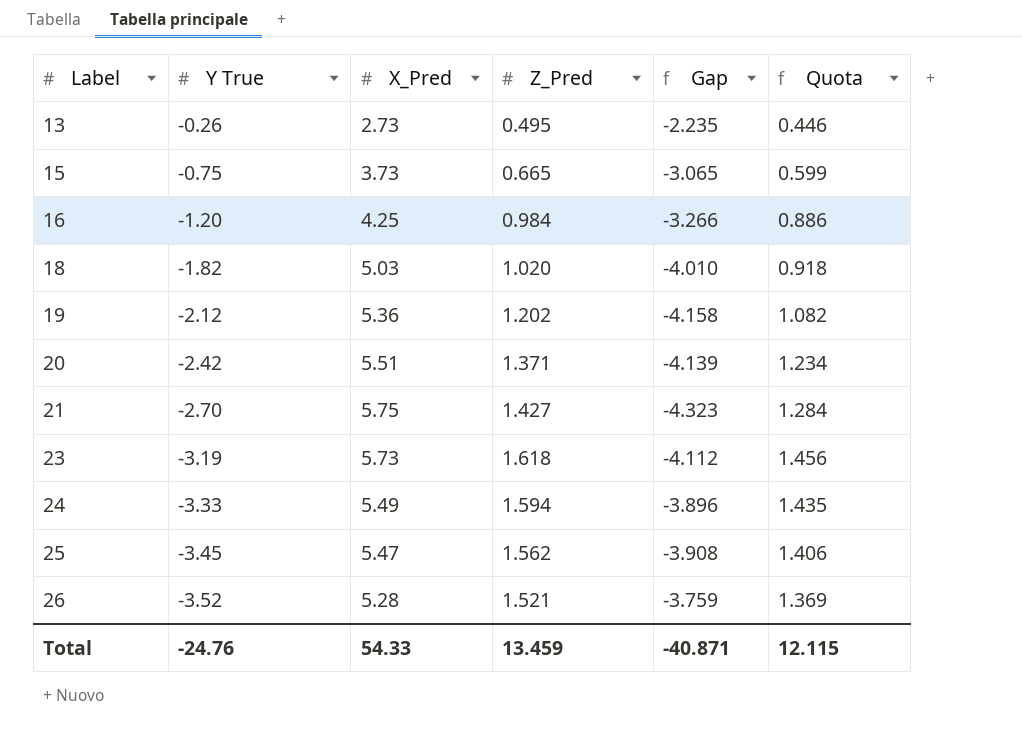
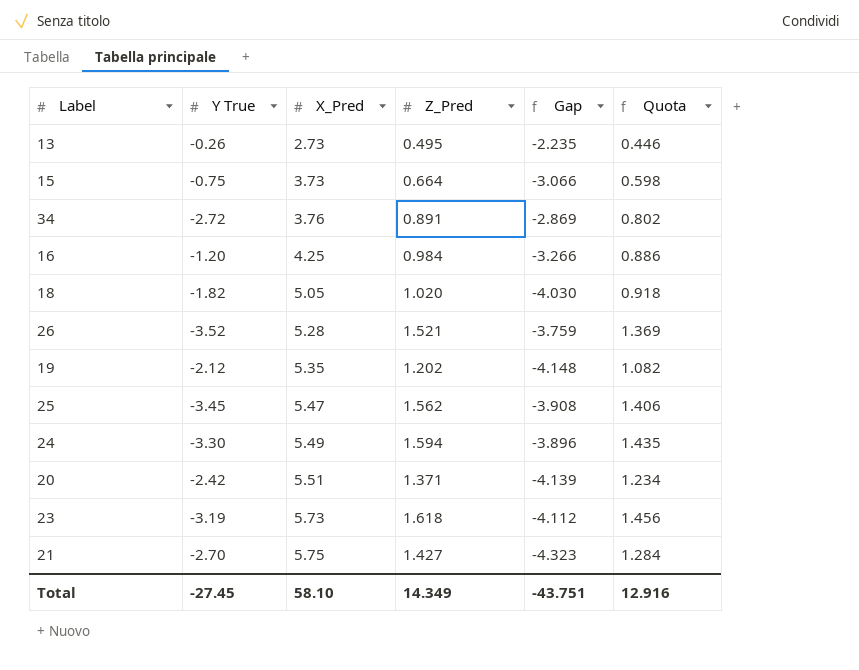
row order: Label ascending -> X_Pred ascending
15 | Z_Pred: 0.665 -> 0.664
15 | Gap: -3.065 -> -3.066
15 | Quota: 0.599 -> 0.598
row 34: none -> -2.72 | 3.76 | 0.891 | -2.869 | 0.802
18 | X_Pred: 5.03 -> 5.05
18 | Gap: -4.010 -> -4.030
19 | X_Pred: 5.36 -> 5.35
19 | Gap: -4.158 -> -4.148
24 | Y True: -3.33 -> -3.30
Total | Y True: -24.76 -> -27.45
Total | X_Pred: 54.33 -> 58.10
Total | Z_Pred: 13.459 -> 14.349
Total | Gap: -40.871 -> -43.751
Total | Quota: 12.115 -> 12.916

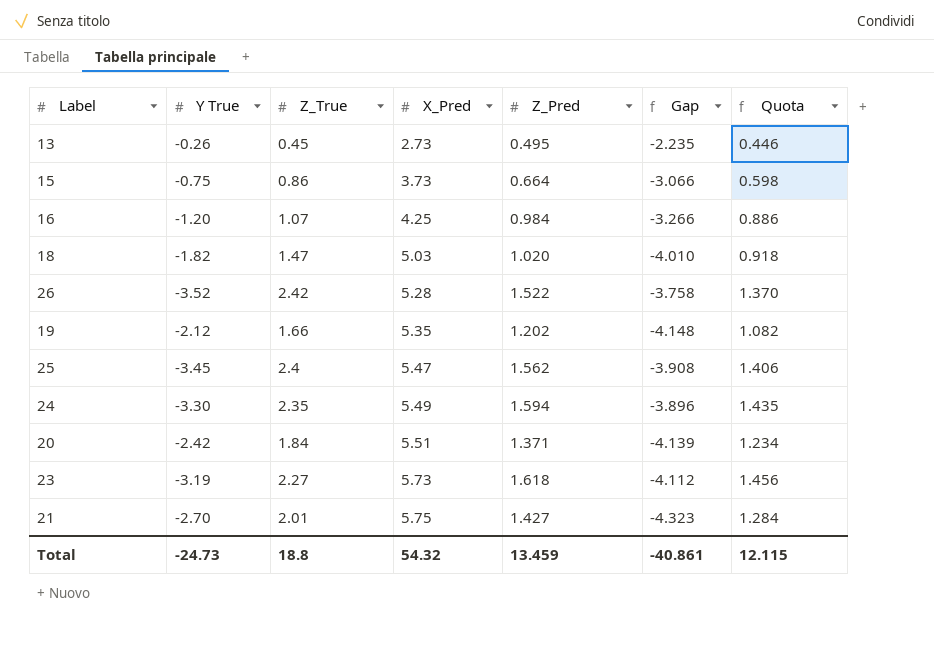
column Z_True | position: none -> 3
row 34: -2.72 | 3.76 | 0.891 | -2.869 | 0.802 -> none
18 | X_Pred: 5.05 -> 5.03
18 | Gap: -4.030 -> -4.010
26 | Z_Pred: 1.521 -> 1.522
26 | Gap: -3.759 -> -3.758
26 | Quota: 1.369 -> 1.370
Total | Y True: -27.45 -> -24.73
Total | X_Pred: 58.10 -> 54.32
Total | Z_Pred: 14.349 -> 13.459
Total | Gap: -43.751 -> -40.861
Total | Quota: 12.916 -> 12.115

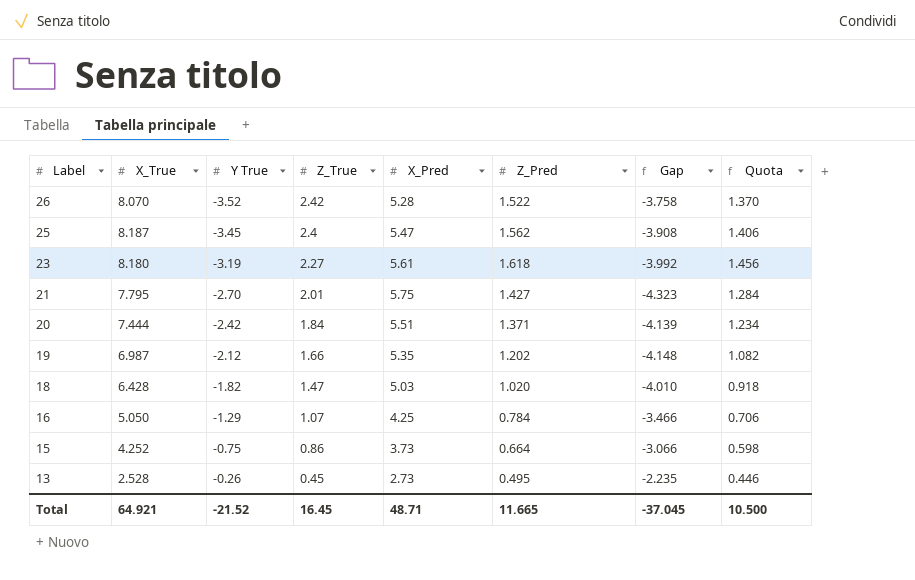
row order: X_Pred ascending -> Label descending
column X_True | position: none -> 2
row 24: -3.30 | 2.35 | 5.49 | 1.594 | -3.896 | 1.435 -> none
23 | X_Pred: 5.73 -> 5.61
23 | Gap: -4.112 -> -3.992
16 | Y True: -1.20 -> -1.29
16 | Z_Pred: 0.984 -> 0.784
16 | Gap: -3.266 -> -3.466
16 | Quota: 0.886 -> 0.706
Total | Y True: -24.73 -> -21.52
Total | Z_True: 18.8 -> 16.45
Total | X_Pred: 54.32 -> 48.71
Total | Z_Pred: 13.459 -> 11.665
Total | Gap: -40.861 -> -37.045
Total | Quota: 12.115 -> 10.500

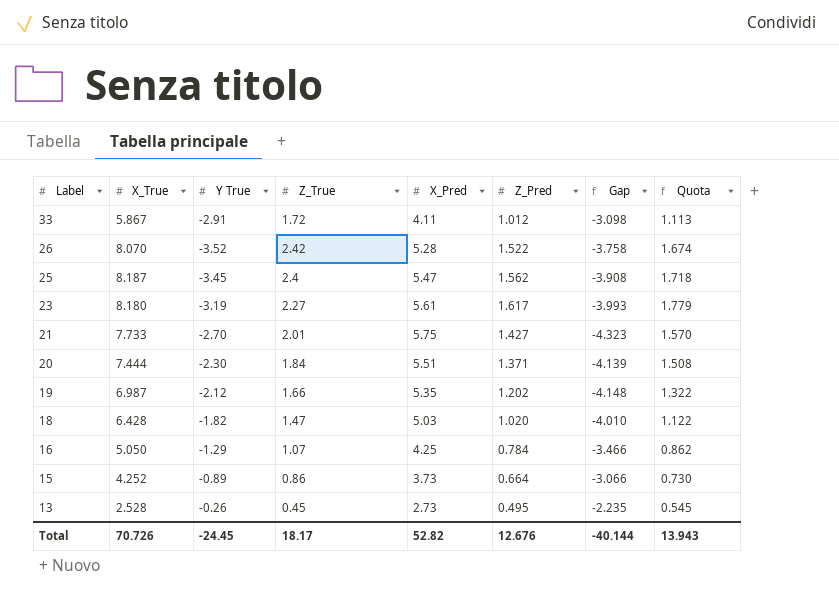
column Quota | formula: [Z_Pred] * 0.9 -> [Z_Pred] * 1.1
row 33: none -> 5.867 | -2.91 | 1.72 | 4.11 | 1.012 | -3.098 | 1.113
23 | Z_Pred: 1.618 -> 1.617
23 | Gap: -3.992 -> -3.993
21 | X_True: 7.795 -> 7.733
20 | Y True: -2.42 -> -2.30
15 | Y True: -0.75 -> -0.89
Total | X_True: 64.921 -> 70.726
Total | Y True: -21.52 -> -24.45
Total | Z_True: 16.45 -> 18.17
Total | X_Pred: 48.71 -> 52.82
Total | Z_Pred: 11.665 -> 12.676
Total | Gap: -37.045 -> -40.144
Total | Quota: 10.500 -> 13.943

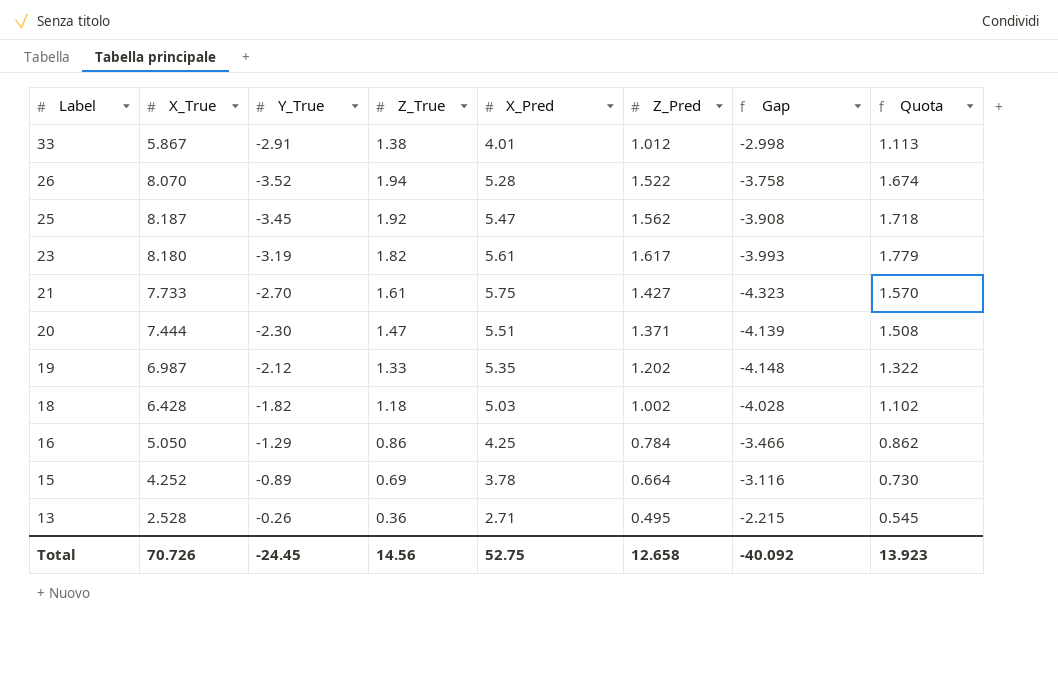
column name: Y True -> Y_True
33 | Z_True: 1.72 -> 1.38
33 | X_Pred: 4.11 -> 4.01
33 | Gap: -3.098 -> -2.998
26 | Z_True: 2.42 -> 1.94
25 | Z_True: 2.4 -> 1.92
23 | Z_True: 2.27 -> 1.82
21 | Z_True: 2.01 -> 1.61
20 | Z_True: 1.84 -> 1.47
19 | Z_True: 1.66 -> 1.33
18 | Z_True: 1.47 -> 1.18
18 | Z_Pred: 1.020 -> 1.002
18 | Gap: -4.010 -> -4.028
18 | Quota: 1.122 -> 1.102
16 | Z_True: 1.07 -> 0.86
15 | Z_True: 0.86 -> 0.69
15 | X_Pred: 3.73 -> 3.78
15 | Gap: -3.066 -> -3.116
13 | Z_True: 0.45 -> 0.36
13 | X_Pred: 2.73 -> 2.71
13 | Gap: -2.235 -> -2.215
Total | Z_True: 18.17 -> 14.56
Total | X_Pred: 52.82 -> 52.75
Total | Z_Pred: 12.676 -> 12.658
Total | Gap: -40.144 -> -40.092
Total | Quota: 13.943 -> 13.923

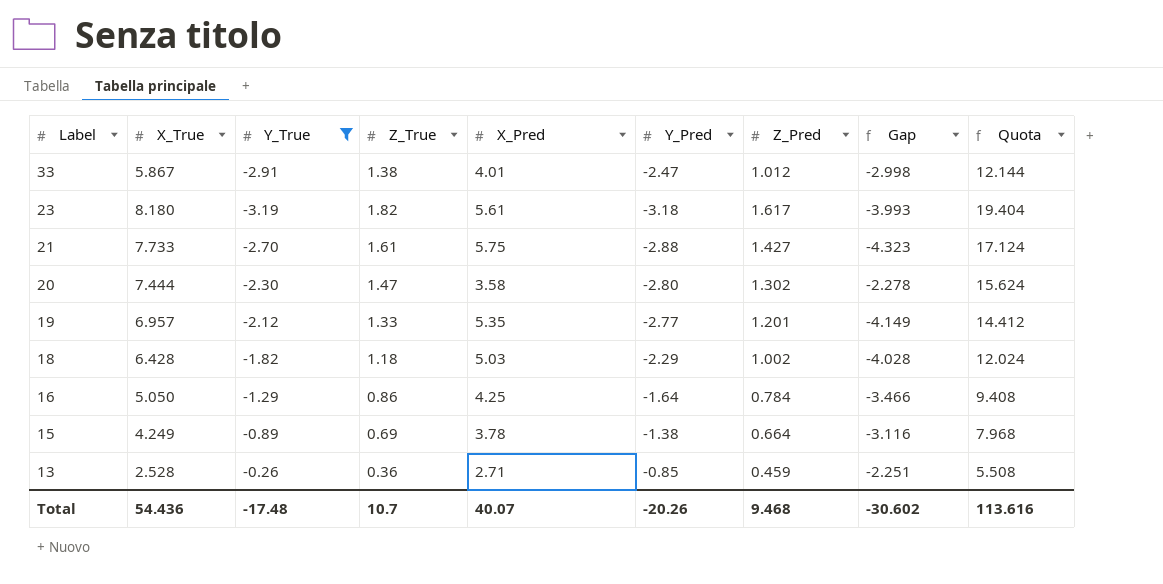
filter: none -> Y_True >= -3.19
column Y_Pred | position: none -> 6
column Quota | formula: [Z_Pred] * 1.1 -> [Z_Pred] * 12
20 | X_Pred: 5.51 -> 3.58
20 | Z_Pred: 1.371 -> 1.302
20 | Gap: -4.139 -> -2.278
19 | X_True: 6.987 -> 6.957
19 | Z_Pred: 1.202 -> 1.201
19 | Gap: -4.148 -> -4.149
15 | X_True: 4.252 -> 4.249
13 | Z_Pred: 0.495 -> 0.459
13 | Gap: -2.215 -> -2.251
Total | X_True: 70.726 -> 54.436
Total | Y_True: -24.45 -> -17.48
Total | Z_True: 14.56 -> 10.7
Total | X_Pred: 52.75 -> 40.07
Total | Z_Pred: 12.658 -> 9.468
Total | Gap: -40.092 -> -30.602
Total | Quota: 13.923 -> 113.616

